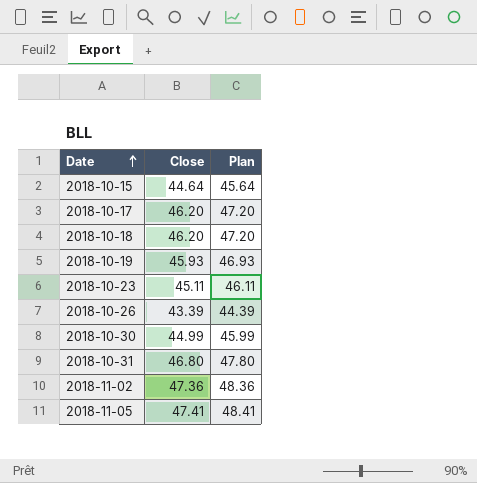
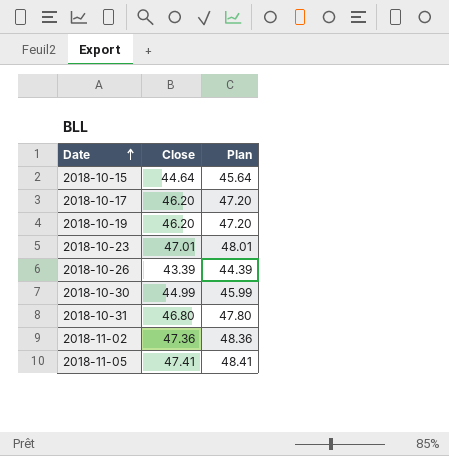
row 2018-10-18: 46.20 | 47.20 -> none
2018-10-19 | Close: 45.93 -> 46.20
2018-10-19 | Plan: 46.93 -> 47.20
2018-10-23 | Close: 45.11 -> 47.01
2018-10-23 | Plan: 46.11 -> 48.01

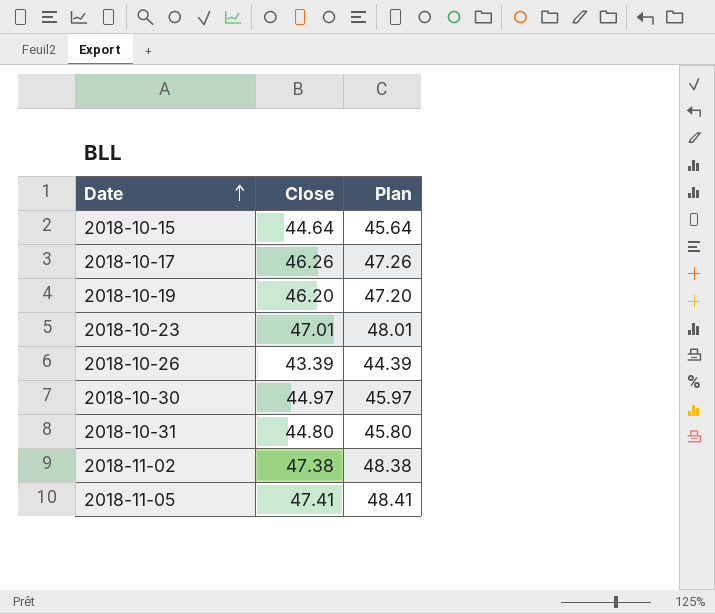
2018-10-17 | Close: 46.20 -> 46.26
2018-10-17 | Plan: 47.20 -> 47.26
2018-10-30 | Close: 44.99 -> 44.97
2018-10-30 | Plan: 45.99 -> 45.97
2018-10-31 | Close: 46.80 -> 44.80
2018-10-31 | Plan: 47.80 -> 45.80
2018-11-02 | Close: 47.36 -> 47.38
2018-11-02 | Plan: 48.36 -> 48.38

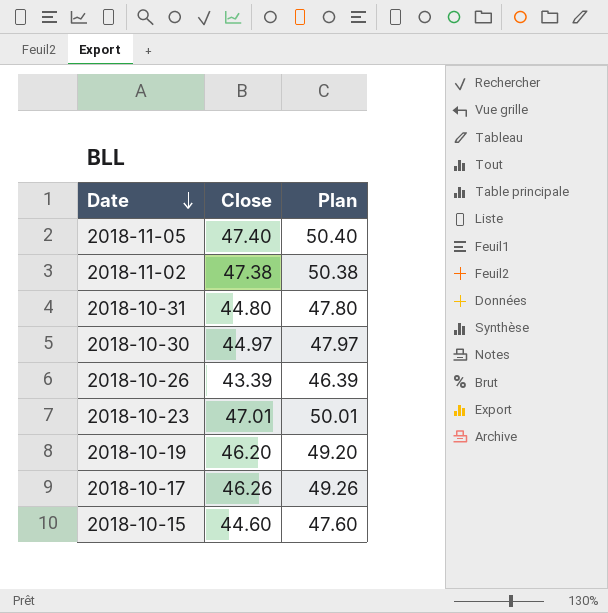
row order: Date ascending -> Date descending
column Plan | formula: [Close] + 1 -> [Close] + 3
2018-11-05 | Close: 47.41 -> 47.40
2018-10-15 | Close: 44.64 -> 44.60

